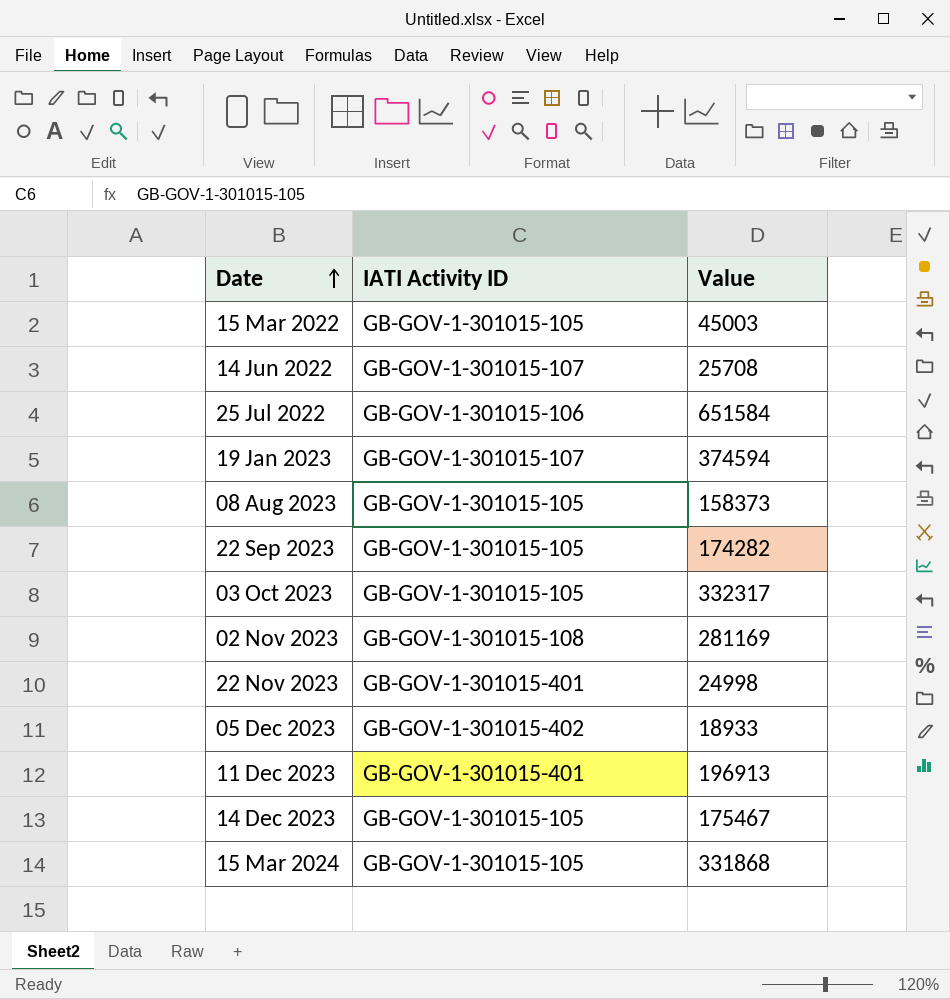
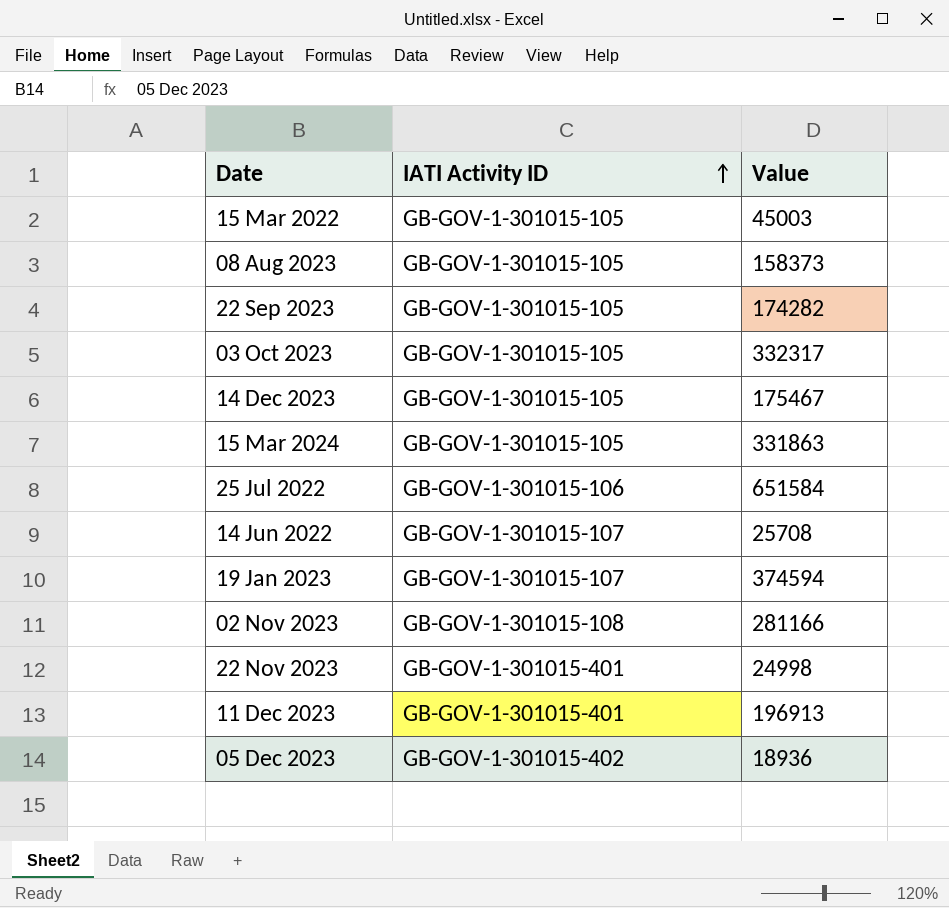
row order: Date ascending -> IATI Activity ID ascending
15 Mar 2024 | Value: 331868 -> 331863
02 Nov 2023 | Value: 281169 -> 281166
05 Dec 2023 | Value: 18933 -> 18936

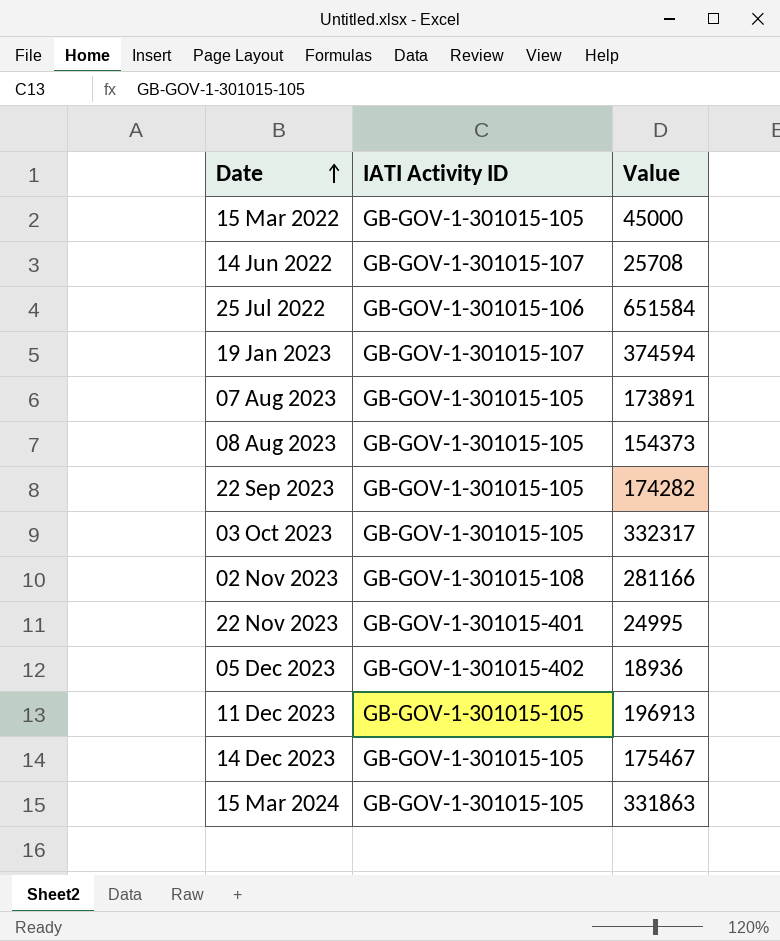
row order: IATI Activity ID ascending -> Date ascending
15 Mar 2022 | Value: 45003 -> 45000
row 07 Aug 2023: none -> GB-GOV-1-301015-105 | 173891
08 Aug 2023 | Value: 158373 -> 154373
22 Nov 2023 | Value: 24998 -> 24995
11 Dec 2023 | IATI Activity ID: GB-GOV-1-301015-401 -> GB-GOV-1-301015-105

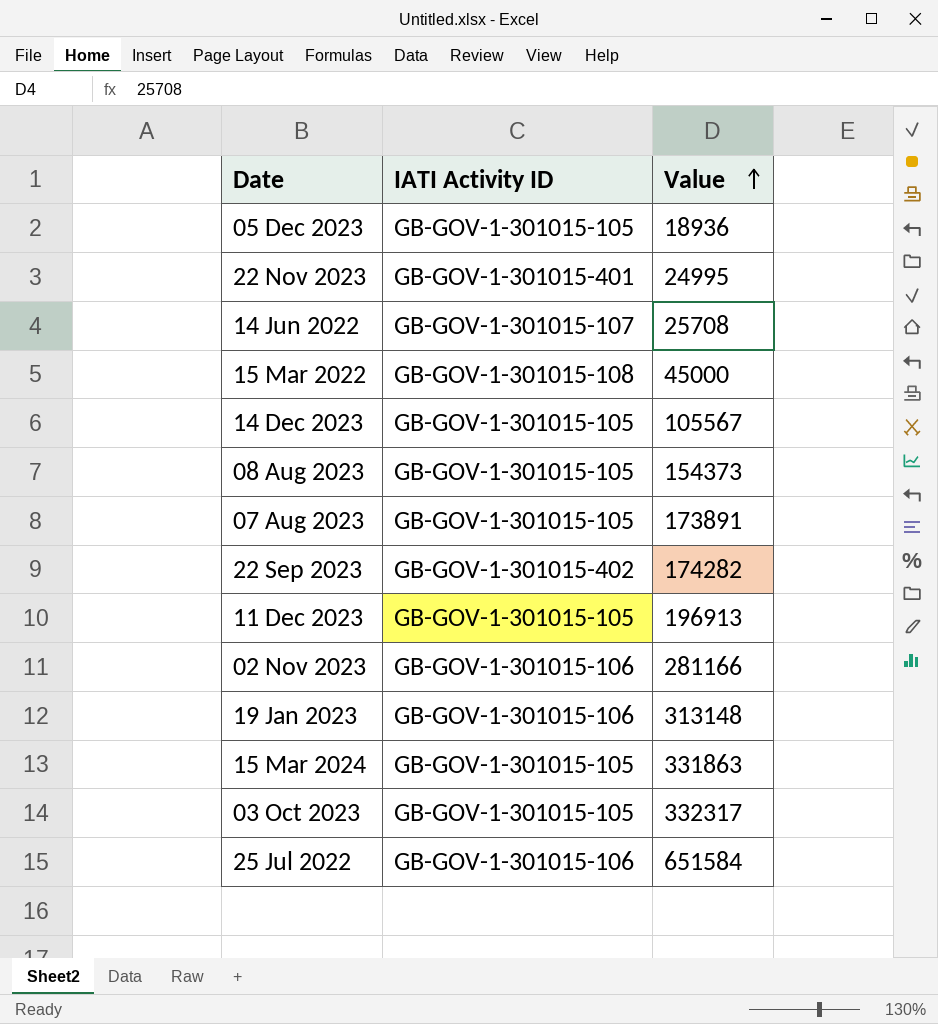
row order: Date ascending -> Value ascending
05 Dec 2023 | IATI Activity ID: GB-GOV-1-301015-402 -> GB-GOV-1-301015-105
15 Mar 2022 | IATI Activity ID: GB-GOV-1-301015-105 -> GB-GOV-1-301015-108
14 Dec 2023 | Value: 175467 -> 105567
22 Sep 2023 | IATI Activity ID: GB-GOV-1-301015-105 -> GB-GOV-1-301015-402
02 Nov 2023 | IATI Activity ID: GB-GOV-1-301015-108 -> GB-GOV-1-301015-106
19 Jan 2023 | IATI Activity ID: GB-GOV-1-301015-107 -> GB-GOV-1-301015-106
19 Jan 2023 | Value: 374594 -> 313148

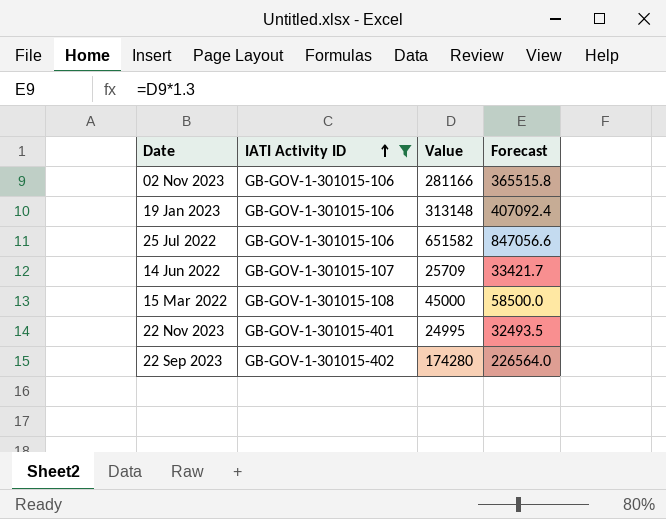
filter: none -> IATI Activity ID != GB-GOV-1-301015-105
row order: Value ascending -> IATI Activity ID ascending
column Forecast | formula: none -> [Value] * 1.3
25 Jul 2022 | Value: 651584 -> 651582
14 Jun 2022 | Value: 25708 -> 25709
22 Sep 2023 | Value: 174282 -> 174280

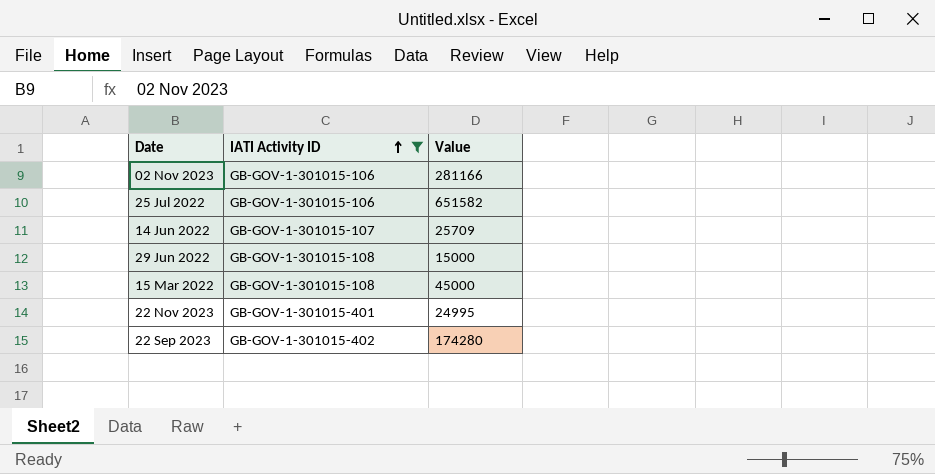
column Forecast | formula: [Value] * 1.3 -> none
row 19 Jan 2023: GB-GOV-1-301015-106 | 313148 | 407092.4 -> none
row 29 Jun 2022: none -> GB-GOV-1-301015-108 | 15000

